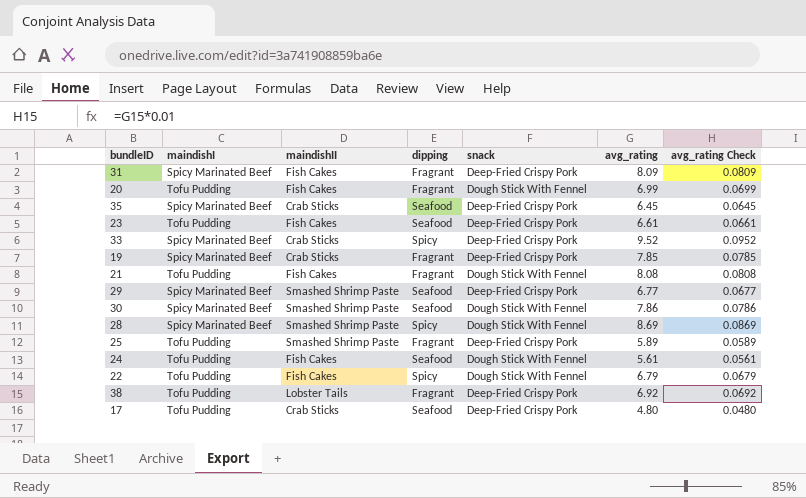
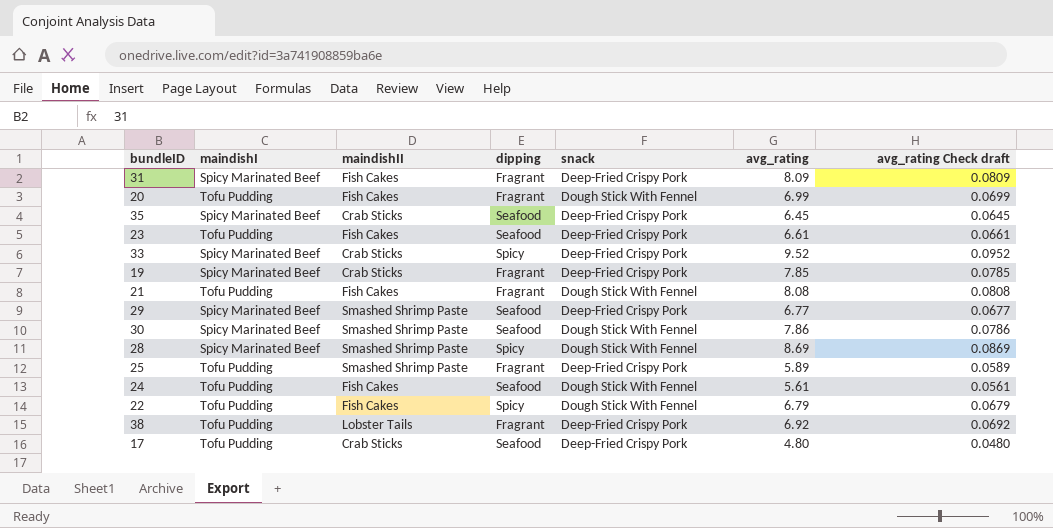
column name: avg_rating Check -> avg_rating Check draft

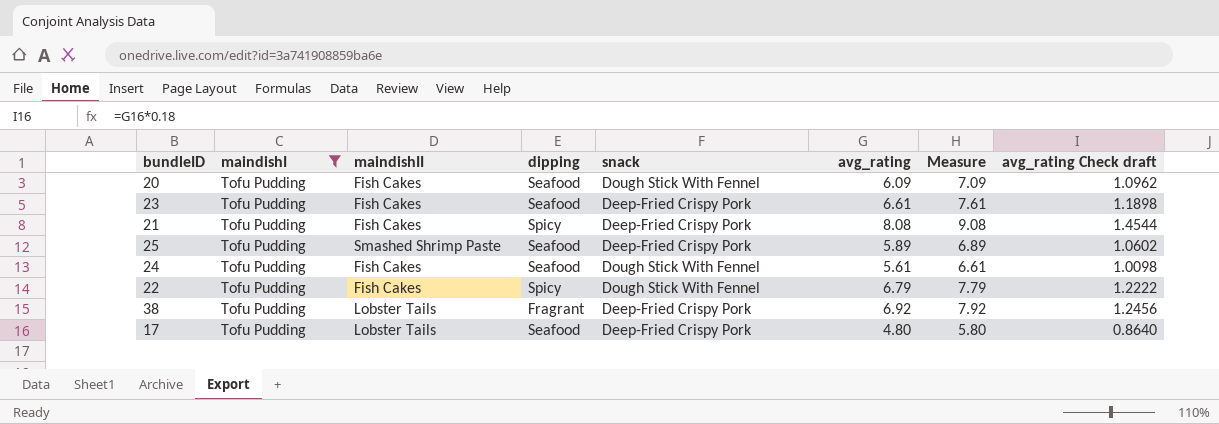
filter: none -> maindishI = Tofu Pudding
column Measure | formula: none -> [avg_rating] + 1
column avg_rating Check draft | formula: [avg_rating] * 0.01 -> [avg_rating] * 0.18
20 | dipping: Fragrant -> Seafood
20 | avg_rating: 6.99 -> 6.09
21 | dipping: Fragrant -> Spicy
21 | snack: Dough Stick With Fennel -> Deep-Fried Crispy Pork
25 | dipping: Fragrant -> Seafood
17 | maindishII: Crab Sticks -> Lobster Tails

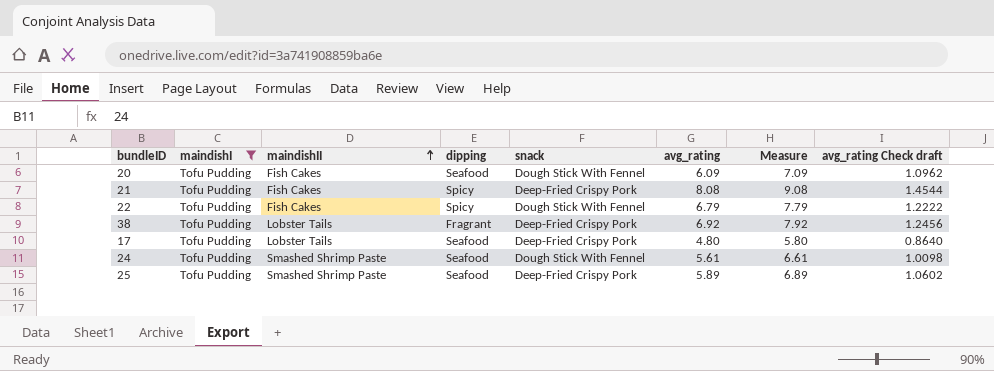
row order: none -> maindishII ascending
row 23: Tofu Pudding | Fish Cakes | Seafood | Deep-Fried Crispy Pork | 6.61 | 7.61 | 1.1898 -> none
24 | maindishII: Fish Cakes -> Smashed Shrimp Paste

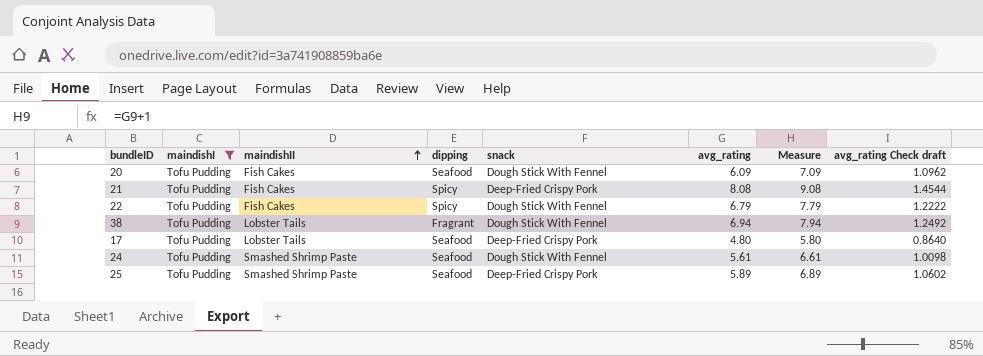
38 | snack: Deep-Fried Crispy Pork -> Dough Stick With Fennel
38 | avg_rating: 6.92 -> 6.94
38 | Measure: 7.92 -> 7.94
38 | avg_rating Check draft: 1.2456 -> 1.2492

